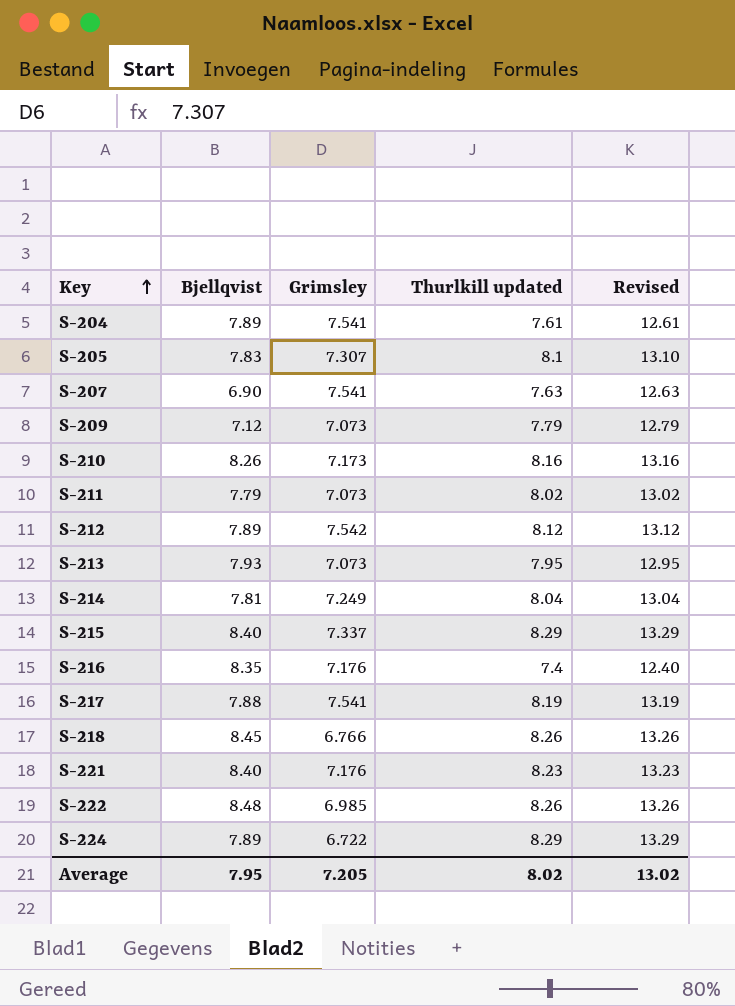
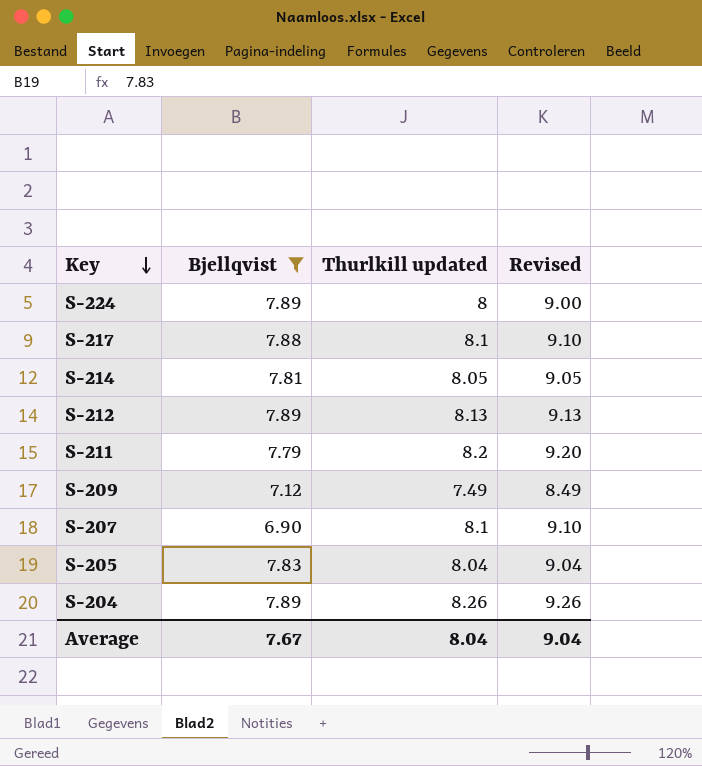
filter: none -> Bjellqvist <= 7.89
row order: Key ascending -> Key descending
column Grimsley | position: 3 -> none
column Revised | formula: [Thurlkill updated] + 5 -> [Thurlkill updated] + 1
S-224 | Thurlkill updated: 8.29 -> 8
S-217 | Thurlkill updated: 8.19 -> 8.1
S-214 | Thurlkill updated: 8.04 -> 8.05
S-212 | Thurlkill updated: 8.12 -> 8.13
S-211 | Thurlkill updated: 8.02 -> 8.2
S-209 | Thurlkill updated: 7.79 -> 7.49
S-207 | Thurlkill updated: 7.63 -> 8.1
S-205 | Thurlkill updated: 8.1 -> 8.04
S-204 | Thurlkill updated: 7.61 -> 8.26
Average | Bjellqvist: 7.95 -> 7.67
Average | Thurlkill updated: 8.02 -> 8.04
Average | Revised: 13.02 -> 9.04

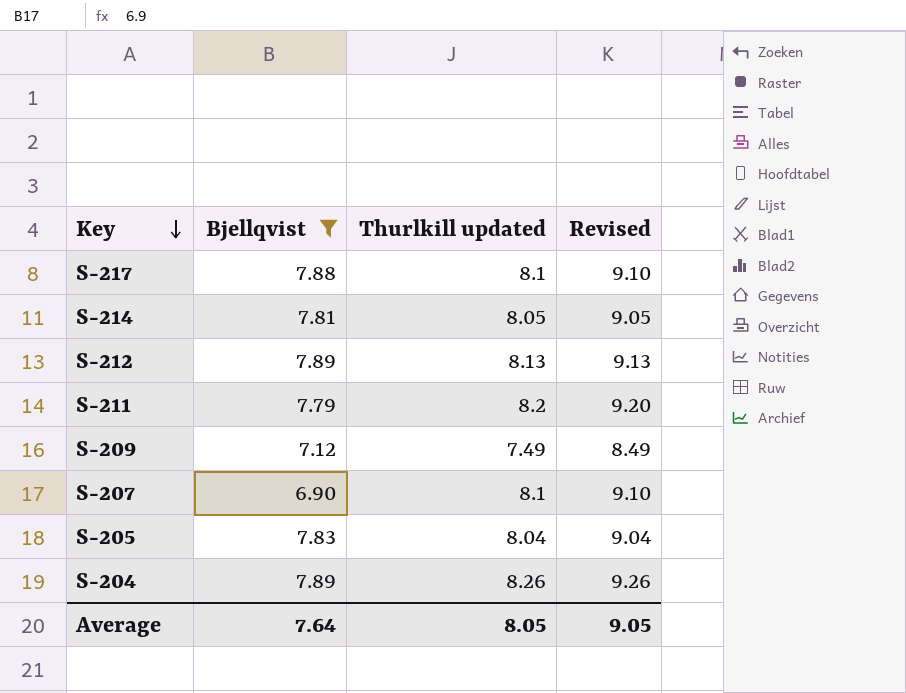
row S-224: 7.89 | 8 | 9.00 -> none
Average | Bjellqvist: 7.67 -> 7.64
Average | Thurlkill updated: 8.04 -> 8.05
Average | Revised: 9.04 -> 9.05

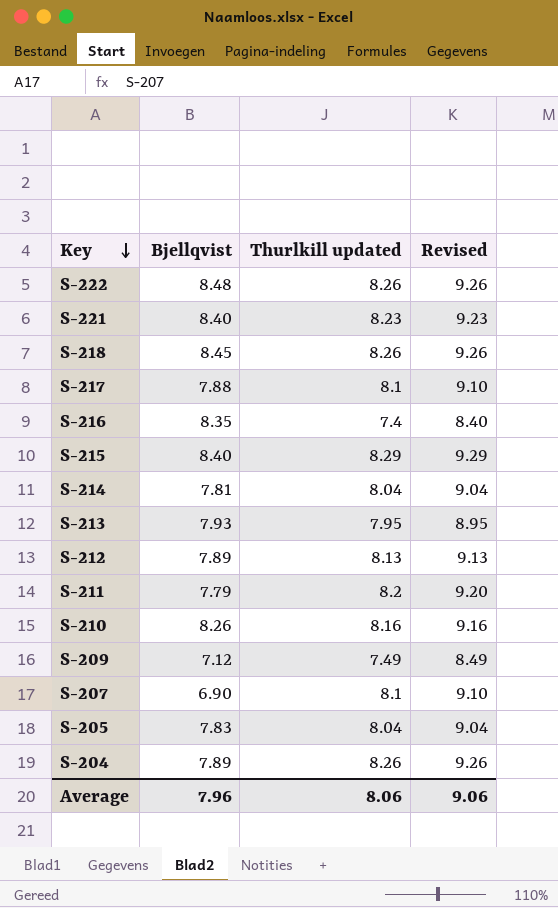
filter: Bjellqvist <= 7.89 -> none
S-214 | Thurlkill updated: 8.05 -> 8.04
S-214 | Revised: 9.05 -> 9.04
Average | Bjellqvist: 7.64 -> 7.96
Average | Thurlkill updated: 8.05 -> 8.06
Average | Revised: 9.05 -> 9.06

